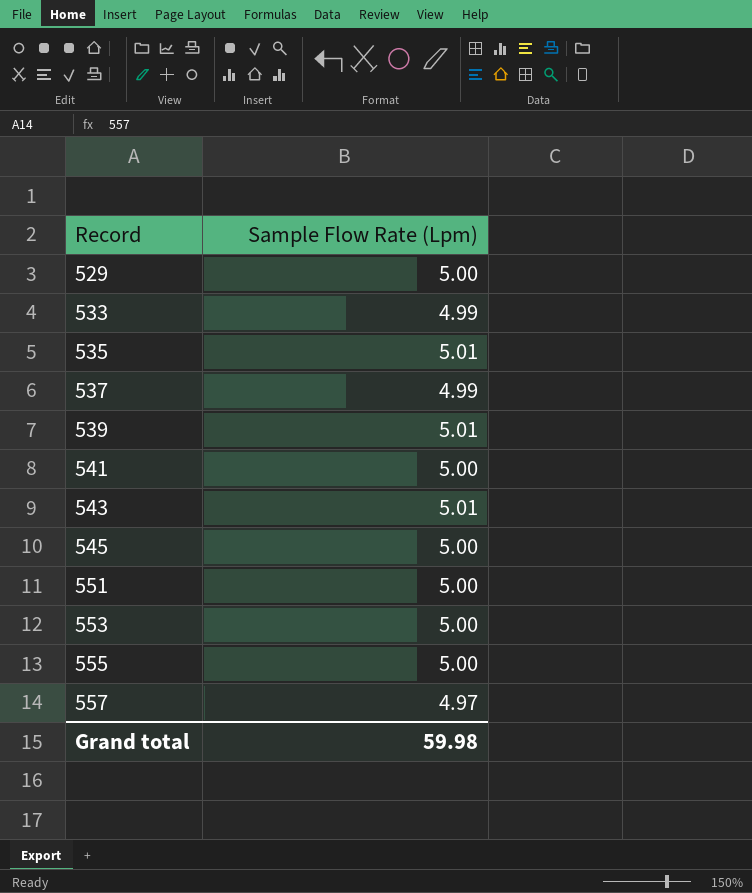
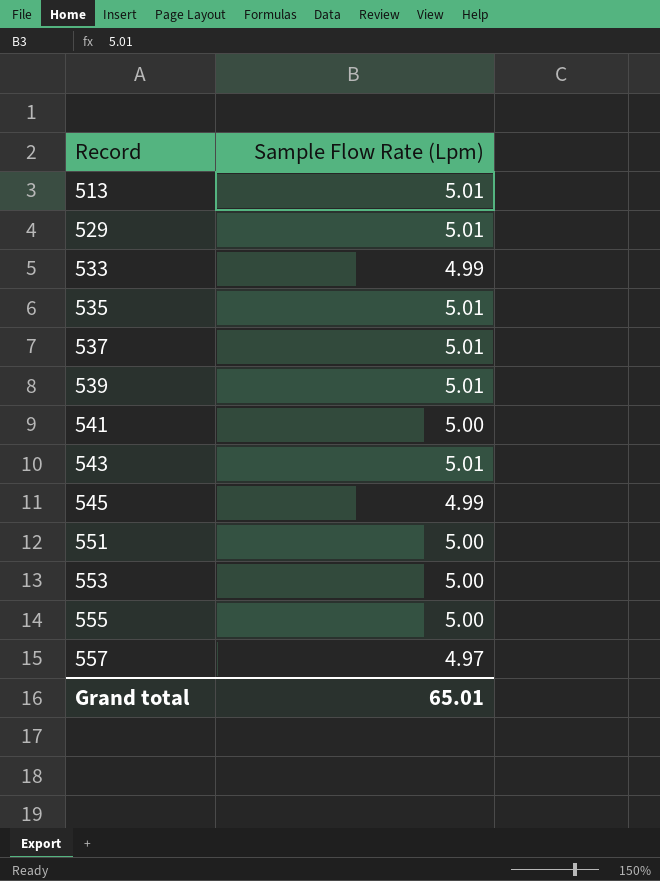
row 513: none -> 5.01
529 | Sample Flow Rate (Lpm): 5.00 -> 5.01
537 | Sample Flow Rate (Lpm): 4.99 -> 5.01
545 | Sample Flow Rate (Lpm): 5.00 -> 4.99
Grand total | Sample Flow Rate (Lpm): 59.98 -> 65.01

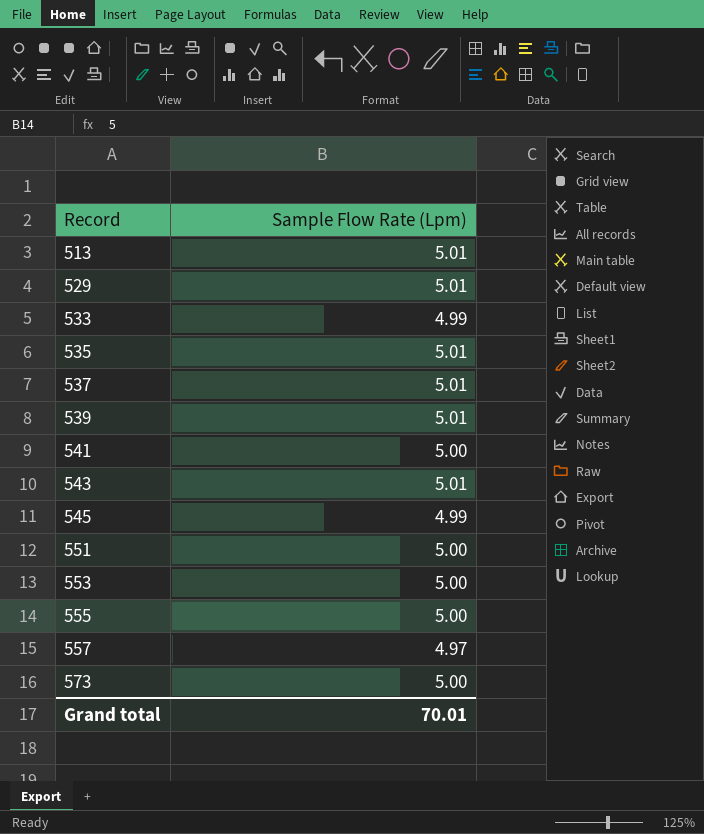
row 573: none -> 5.00
Grand total | Sample Flow Rate (Lpm): 65.01 -> 70.01

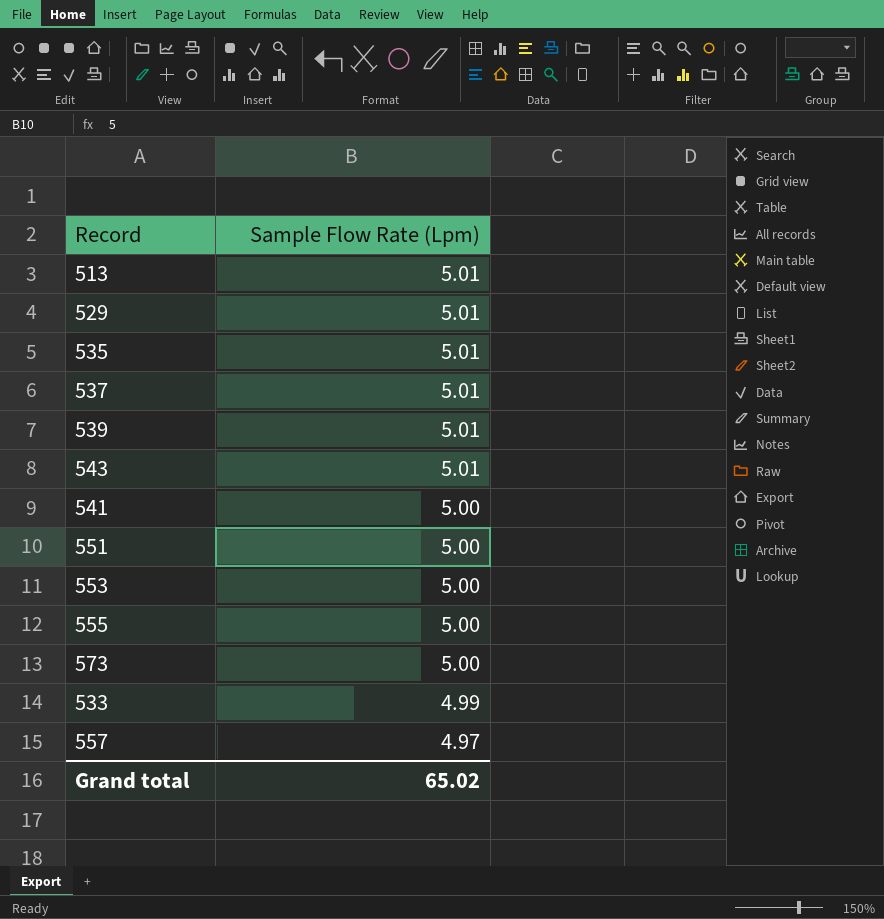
row order: Record ascending -> Sample Flow Rate (Lpm) descending
row 545: 4.99 -> none
Grand total | Sample Flow Rate (Lpm): 70.01 -> 65.02

